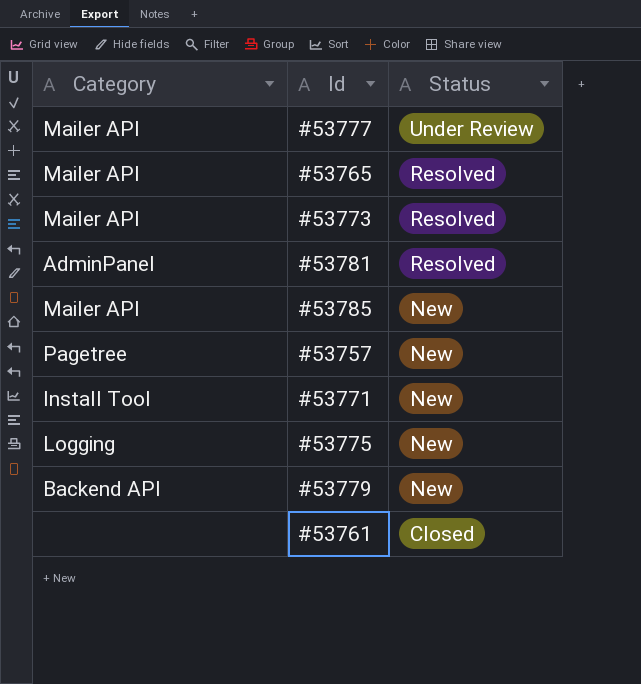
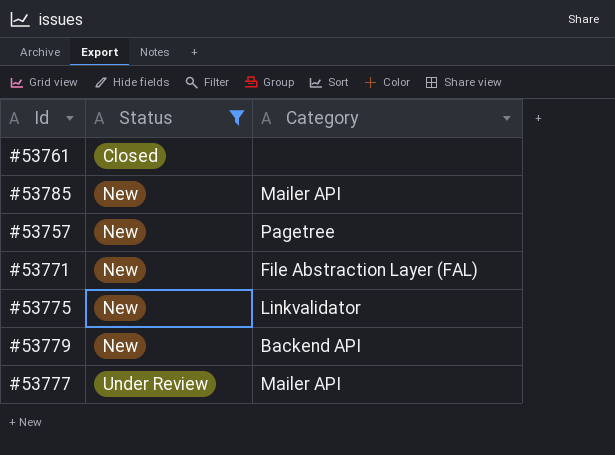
filter: none -> Status != Resolved
row order: Status descending -> Status ascending
column Category | position: 1 -> 3
#53771 | Category: Install Tool -> File Abstraction Layer (FAL)
#53775 | Category: Logging -> Linkvalidator

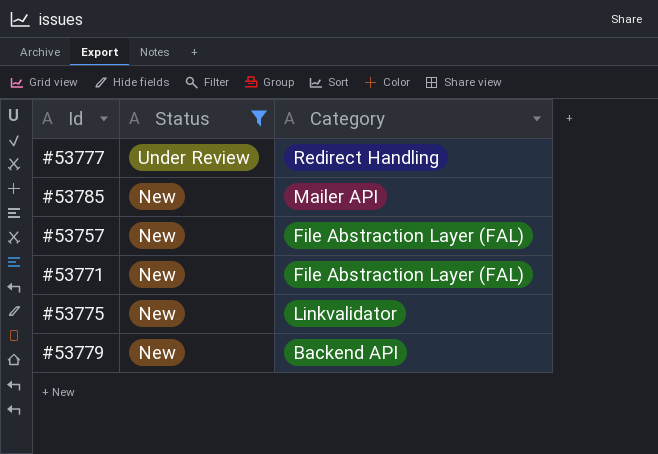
row order: Status ascending -> Status descending
row #53761: Closed | none -> none
#53777 | Category: Mailer API -> Redirect Handling
#53757 | Category: Pagetree -> File Abstraction Layer (FAL)

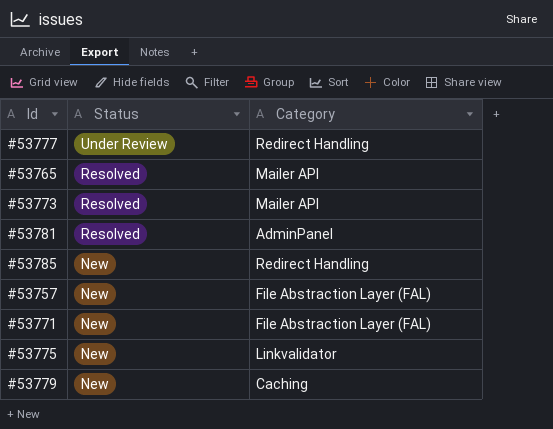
filter: Status != Resolved -> none
#53785 | Category: Mailer API -> Redirect Handling
#53779 | Category: Backend API -> Caching

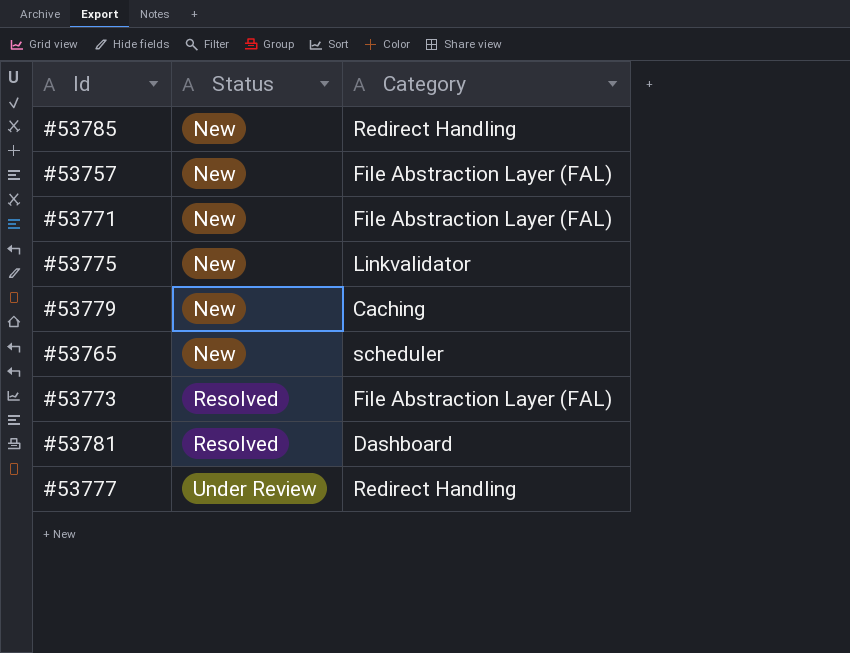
row order: Status descending -> Status ascending
#53765 | Status: Resolved -> New
#53765 | Category: Mailer API -> scheduler
#53773 | Category: Mailer API -> File Abstraction Layer (FAL)
#53781 | Category: AdminPanel -> Dashboard

